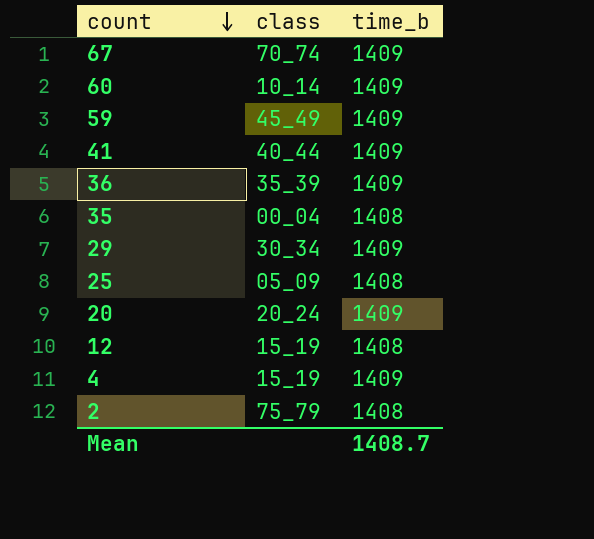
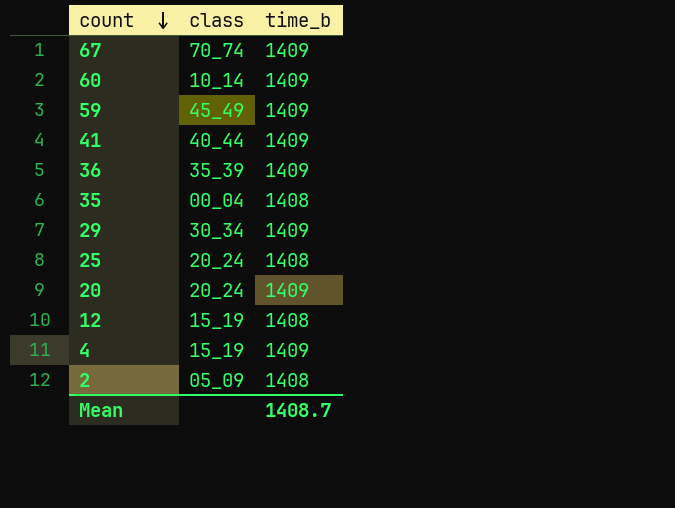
25 | class: 05_09 -> 20_24
2 | class: 75_79 -> 05_09

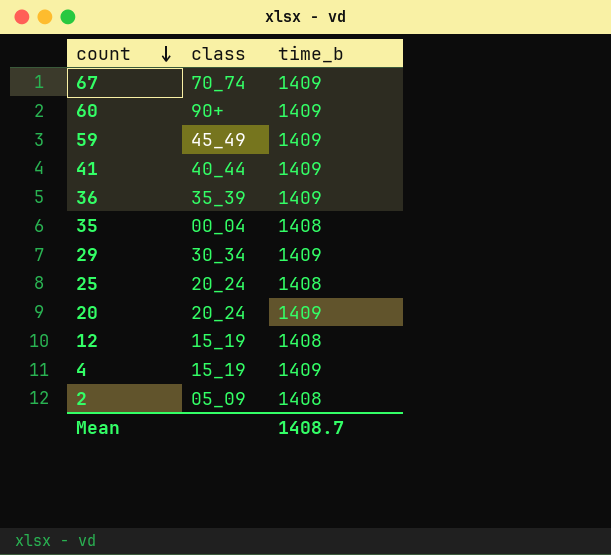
60 | class: 10_14 -> 90+

